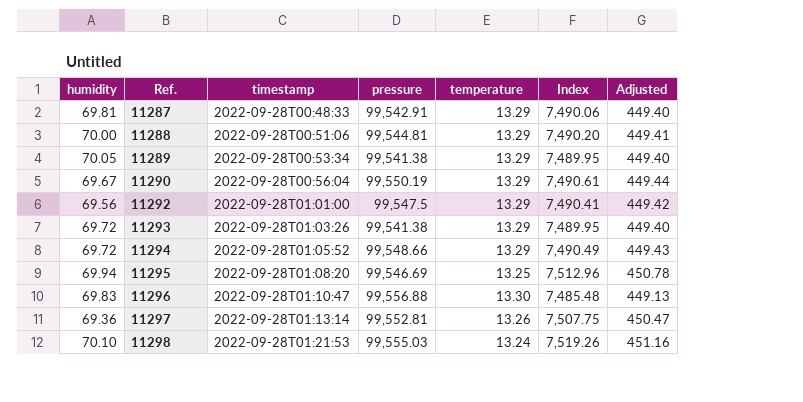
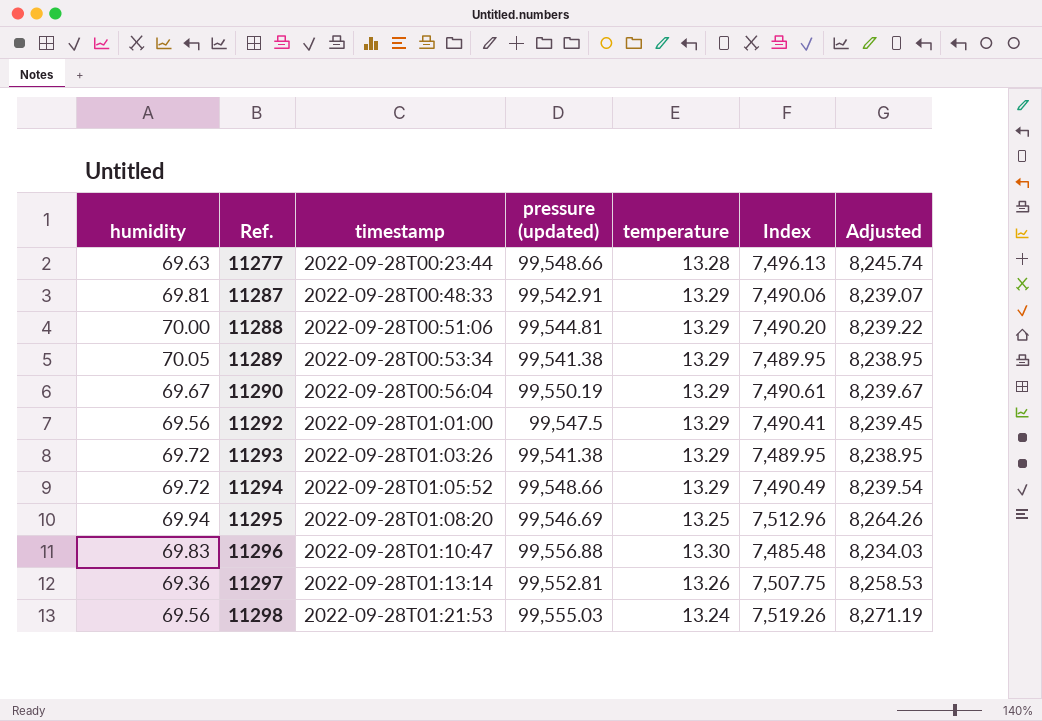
column name: pressure -> pressure (updated)
column Adjusted | formula: [Index] * 0.06 -> [Index] * 1.1
row 11277: none -> 69.63 | 2022-09-28T00:23:44 | 99,548.66 | 13.28 | 7,496.13 | 8,245.74
11298 | humidity: 70.10 -> 69.56

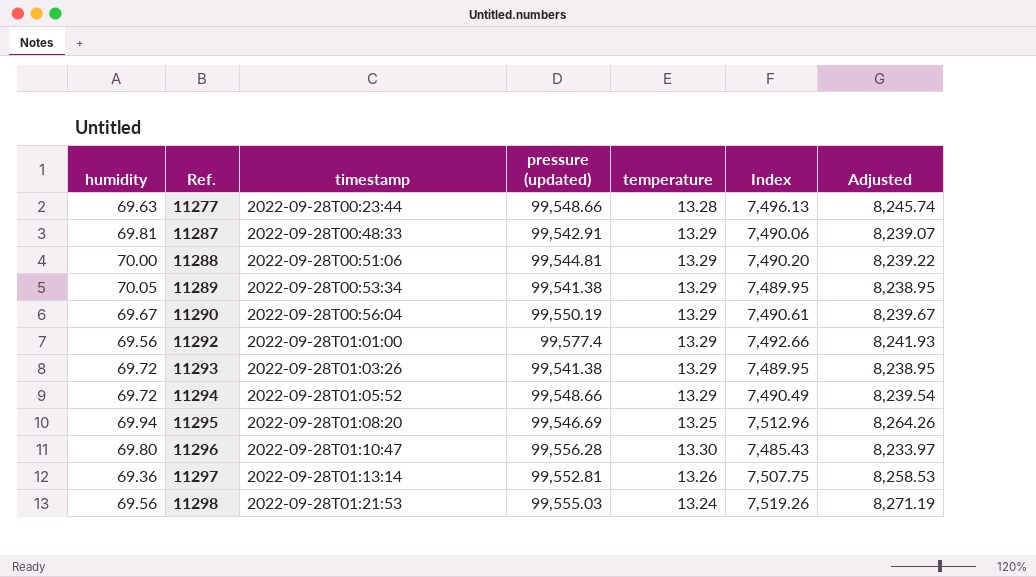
11292 | pressure (updated): 99,547.5 -> 99,577.4
11292 | Index: 7,490.41 -> 7,492.66
11292 | Adjusted: 8,239.45 -> 8,241.93
11296 | humidity: 69.83 -> 69.80
11296 | pressure (updated): 99,556.88 -> 99,556.28
11296 | Index: 7,485.48 -> 7,485.43
11296 | Adjusted: 8,234.03 -> 8,233.97

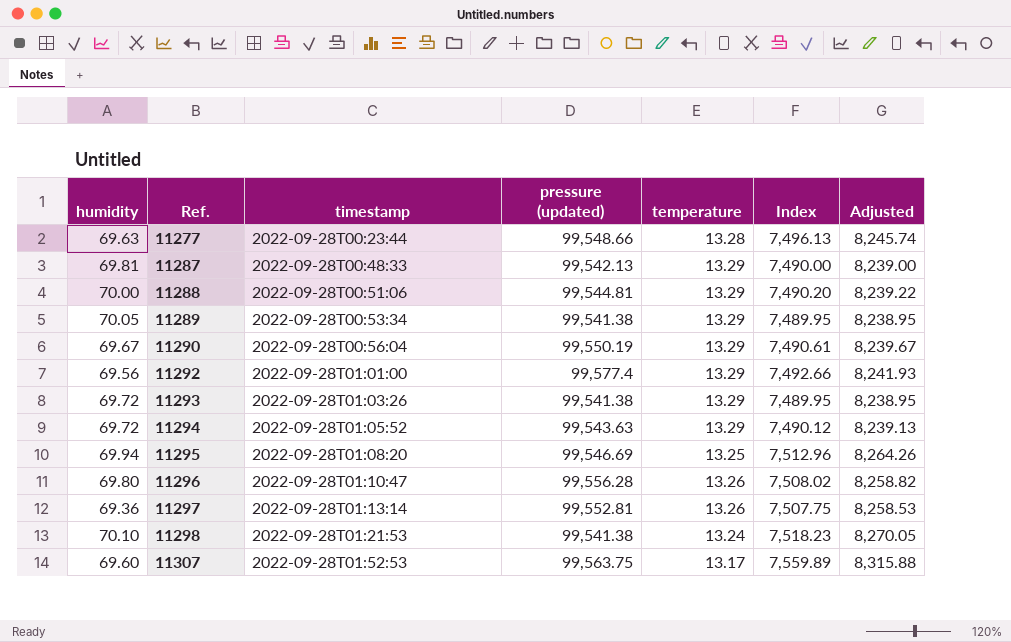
11287 | pressure (updated): 99,542.91 -> 99,542.13
11287 | Index: 7,490.06 -> 7,490.00
11287 | Adjusted: 8,239.07 -> 8,239.00
11294 | pressure (updated): 99,548.66 -> 99,543.63
11294 | Index: 7,490.49 -> 7,490.12
11294 | Adjusted: 8,239.54 -> 8,239.13
11296 | temperature: 13.30 -> 13.26
11296 | Index: 7,485.43 -> 7,508.02
11296 | Adjusted: 8,233.97 -> 8,258.82
11298 | humidity: 69.56 -> 70.10
11298 | pressure (updated): 99,555.03 -> 99,541.38
11298 | Index: 7,519.26 -> 7,518.23
11298 | Adjusted: 8,271.19 -> 8,270.05
row 11307: none -> 69.60 | 2022-09-28T01:52:53 | 99,563.75 | 13.17 | 7,559.89 | 8,315.88

